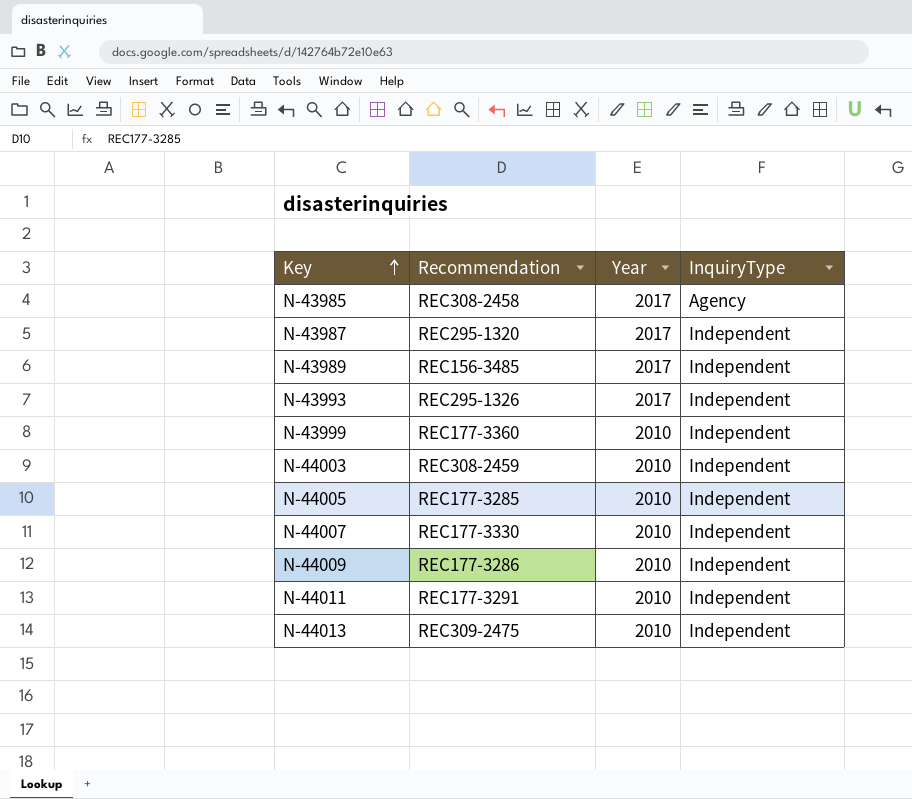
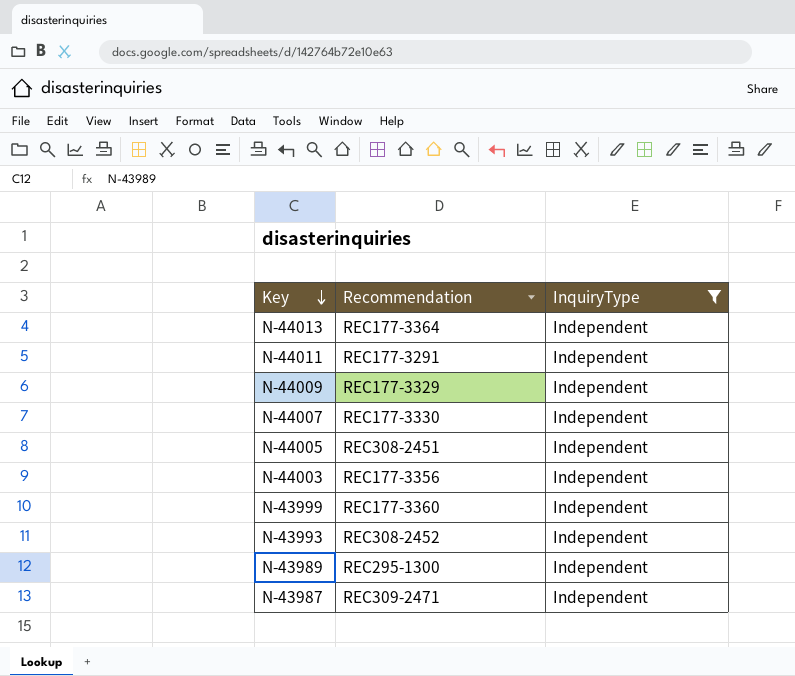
filter: none -> InquiryType = Independent
row order: Key ascending -> Key descending
column Year | position: 3 -> none
N-44013 | Recommendation: REC309-2475 -> REC177-3364
N-44009 | Recommendation: REC177-3286 -> REC177-3329
N-44005 | Recommendation: REC177-3285 -> REC308-2451
N-44003 | Recommendation: REC308-2459 -> REC177-3356
N-43993 | Recommendation: REC295-1326 -> REC308-2452
N-43989 | Recommendation: REC156-3485 -> REC295-1300
N-43987 | Recommendation: REC295-1320 -> REC309-2471

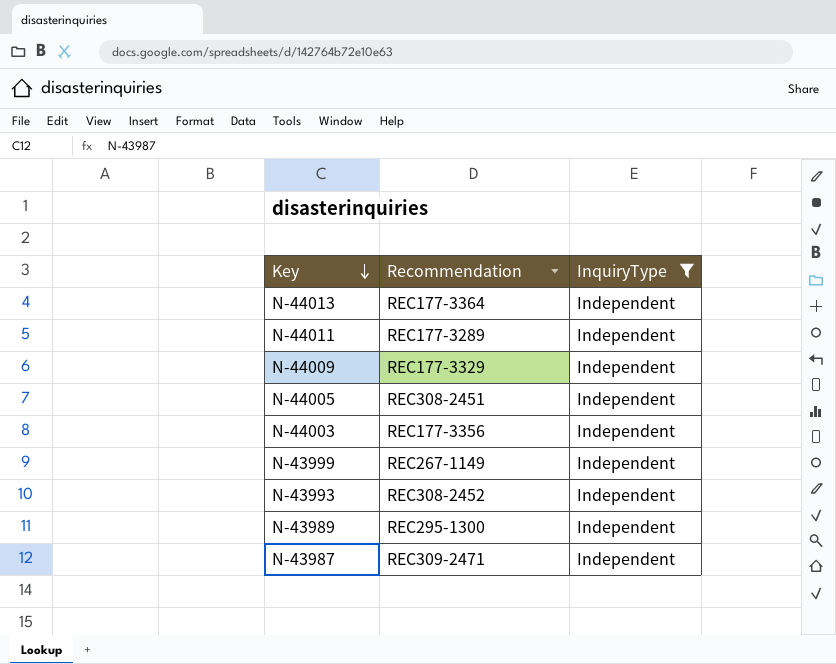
row N-44007: REC177-3330 | Independent -> none
N-44011 | Recommendation: REC177-3291 -> REC177-3289
N-43999 | Recommendation: REC177-3360 -> REC267-1149

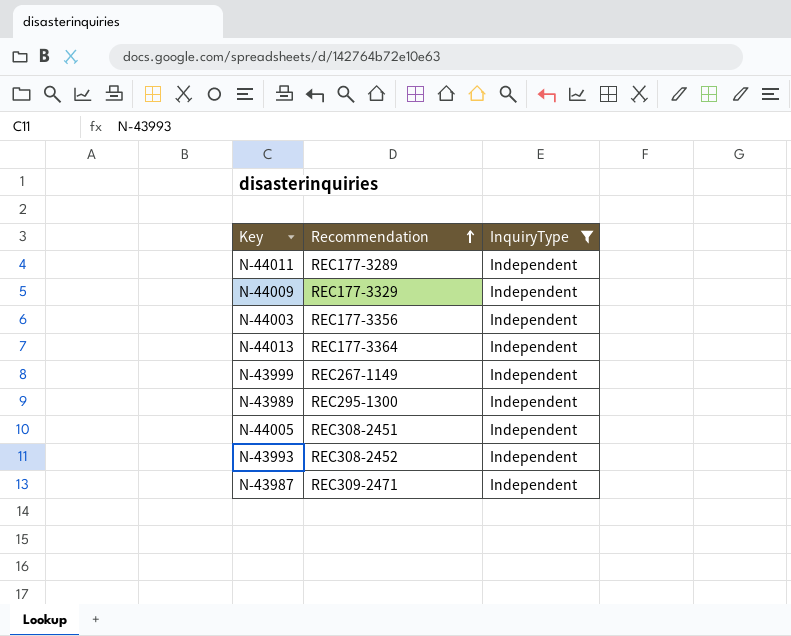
row order: Key descending -> Recommendation ascending

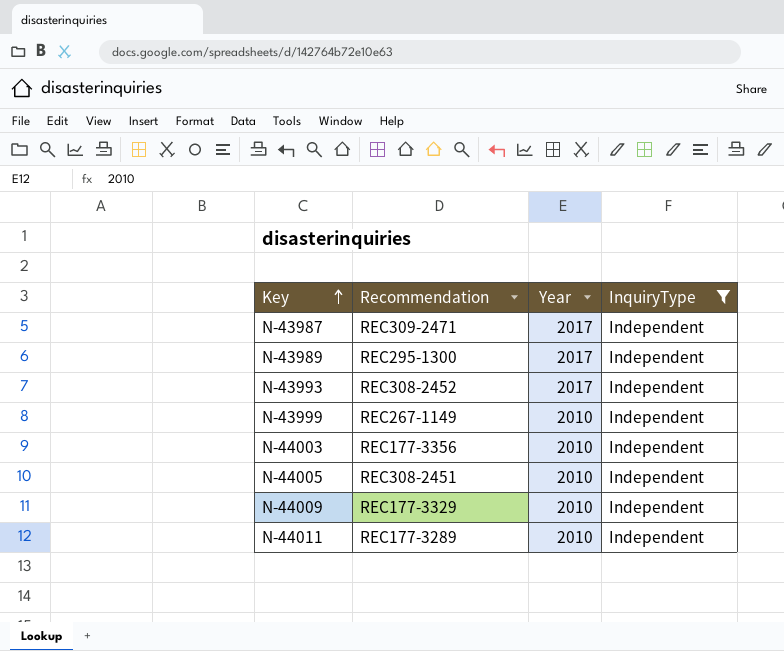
row order: Recommendation ascending -> Key ascending
column Year | position: none -> 3
row N-44013: REC177-3364 | Independent -> none

